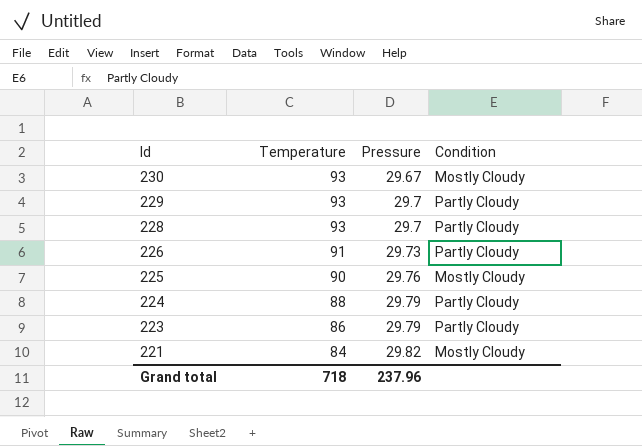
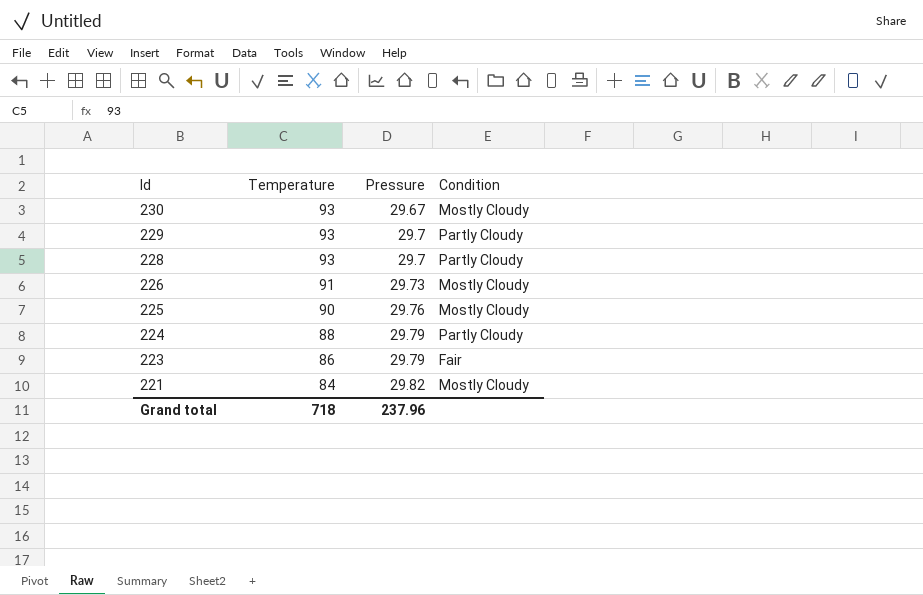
226 | Condition: Partly Cloudy -> Mostly Cloudy
223 | Condition: Partly Cloudy -> Fair

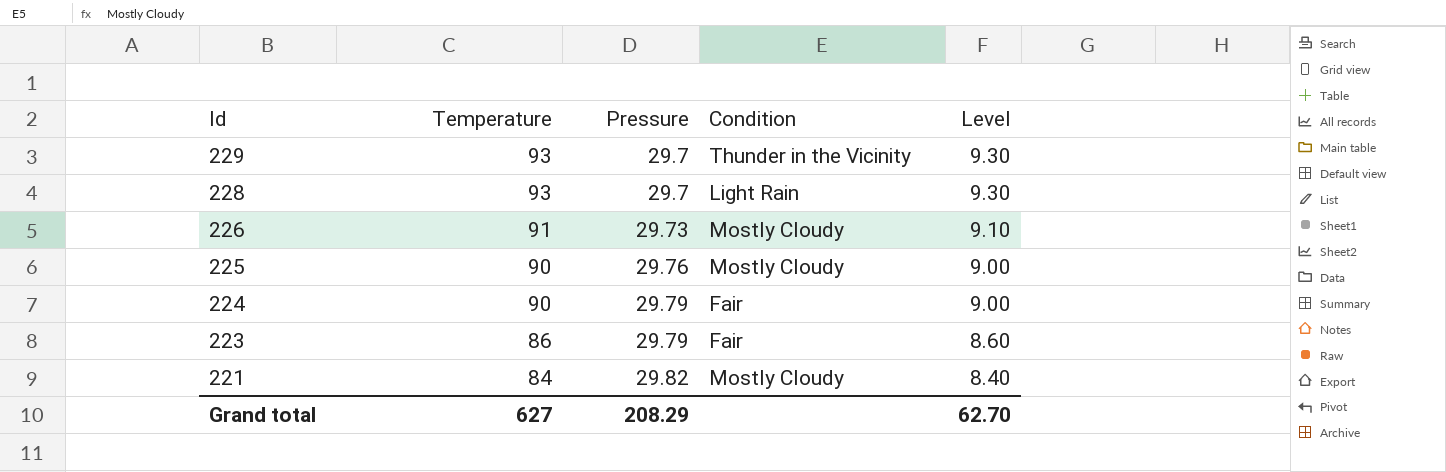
column Level | formula: none -> [Temperature] * 0.1
row 230: 93 | 29.67 | Mostly Cloudy -> none
229 | Condition: Partly Cloudy -> Thunder in the Vicinity
228 | Condition: Partly Cloudy -> Light Rain
224 | Temperature: 88 -> 90
224 | Condition: Partly Cloudy -> Fair
Grand total | Temperature: 718 -> 627
Grand total | Pressure: 237.96 -> 208.29

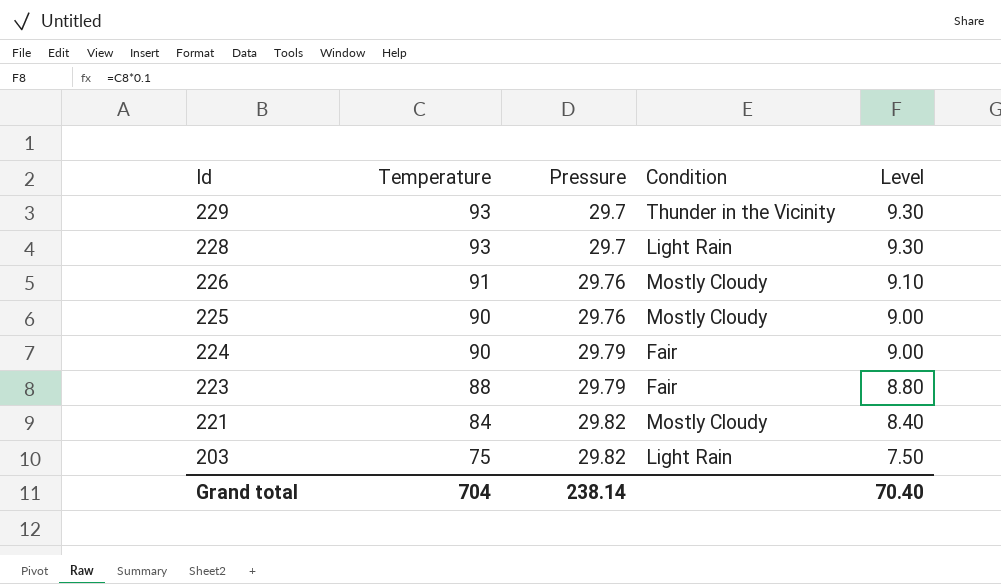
226 | Pressure: 29.73 -> 29.76
223 | Temperature: 86 -> 88
223 | Level: 8.60 -> 8.80
row 203: none -> 75 | 29.82 | Light Rain | 7.50
Grand total | Temperature: 627 -> 704
Grand total | Pressure: 208.29 -> 238.14
Grand total | Level: 62.70 -> 70.40

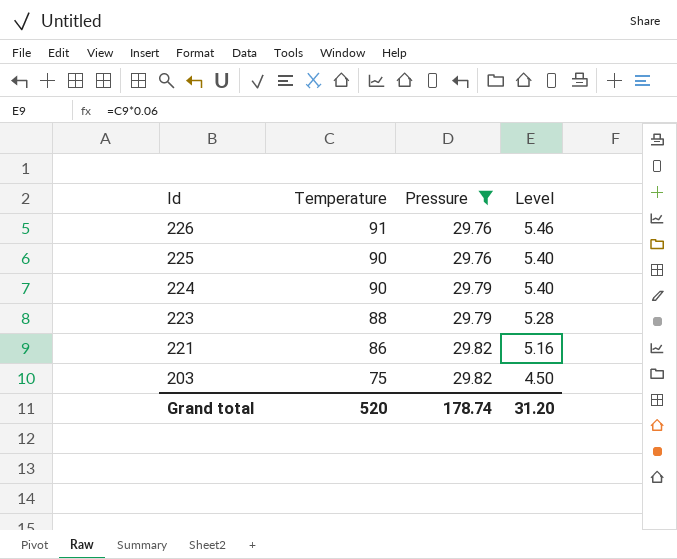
filter: none -> Pressure != 29.7
column Condition | position: 4 -> none
column Level | formula: [Temperature] * 0.1 -> [Temperature] * 0.06
221 | Temperature: 84 -> 86
Grand total | Temperature: 704 -> 520
Grand total | Pressure: 238.14 -> 178.74
Grand total | Level: 70.40 -> 31.20

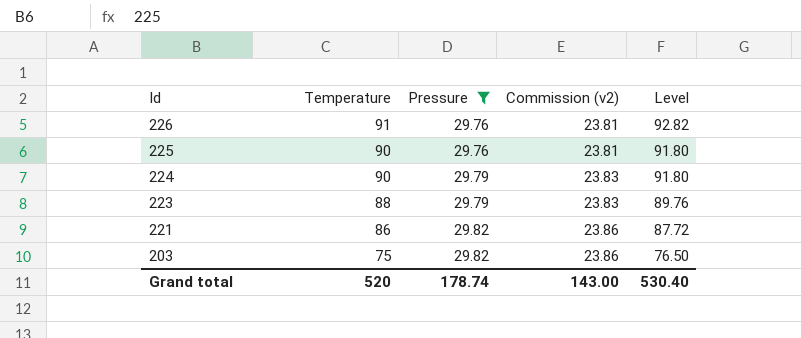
column Commission (v2) | formula: none -> [Pressure] * 0.8
column Level | formula: [Temperature] * 0.06 -> [Temperature] * 1.02
Grand total | Level: 31.20 -> 530.40

